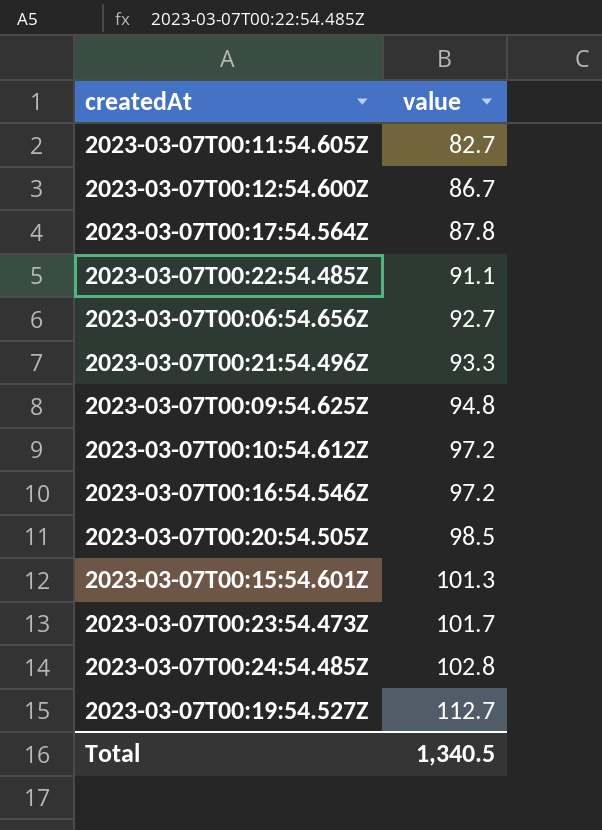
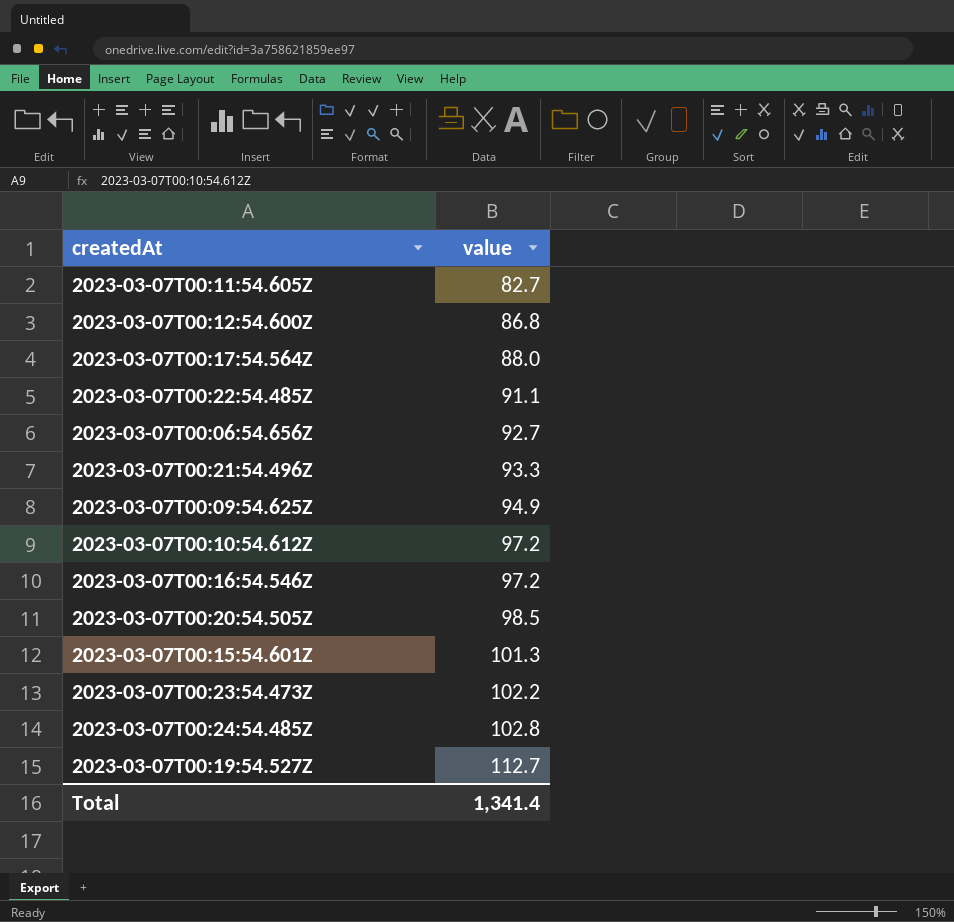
2023-03-07T00:12:54.600Z | value: 86.7 -> 86.8
2023-03-07T00:17:54.564Z | value: 87.8 -> 88.0
2023-03-07T00:09:54.625Z | value: 94.8 -> 94.9
2023-03-07T00:23:54.473Z | value: 101.7 -> 102.2
Total | value: 1,340.5 -> 1,341.4

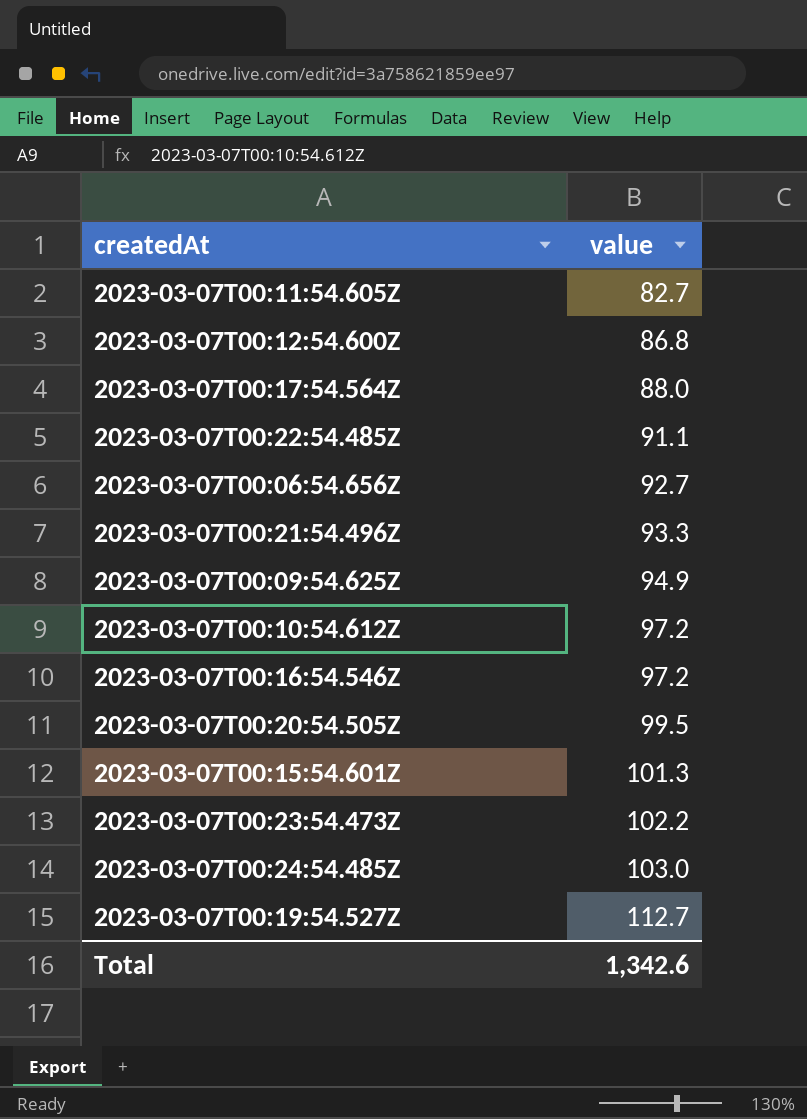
2023-03-07T00:20:54.505Z | value: 98.5 -> 99.5
2023-03-07T00:24:54.485Z | value: 102.8 -> 103.0
Total | value: 1,341.4 -> 1,342.6

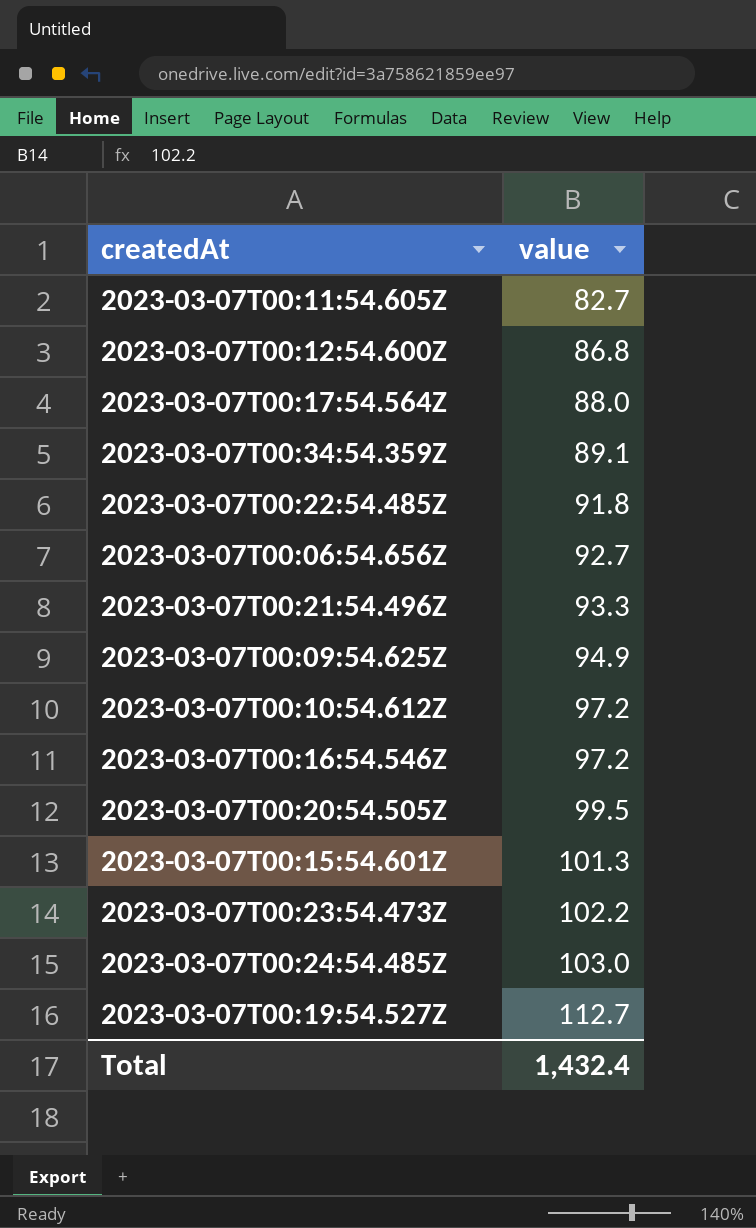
row 2023-03-07T00:34:54.359Z: none -> 89.1
2023-03-07T00:22:54.485Z | value: 91.1 -> 91.8
Total | value: 1,342.6 -> 1,432.4

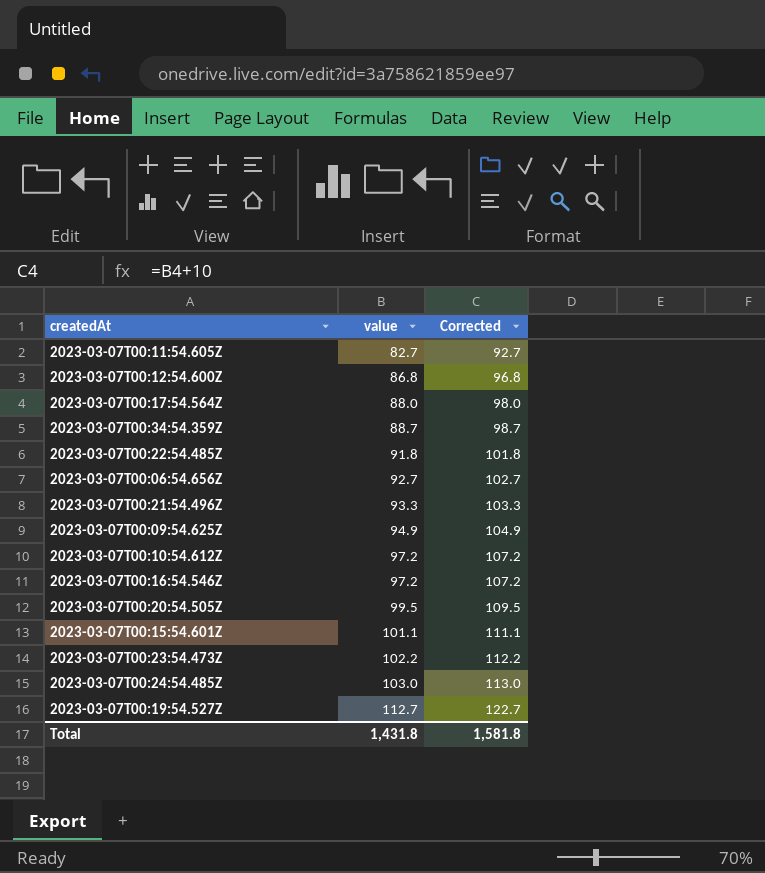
column Corrected | formula: none -> [value] + 10
2023-03-07T00:34:54.359Z | value: 89.1 -> 88.7
2023-03-07T00:15:54.601Z | value: 101.3 -> 101.1
Total | value: 1,432.4 -> 1,431.8

